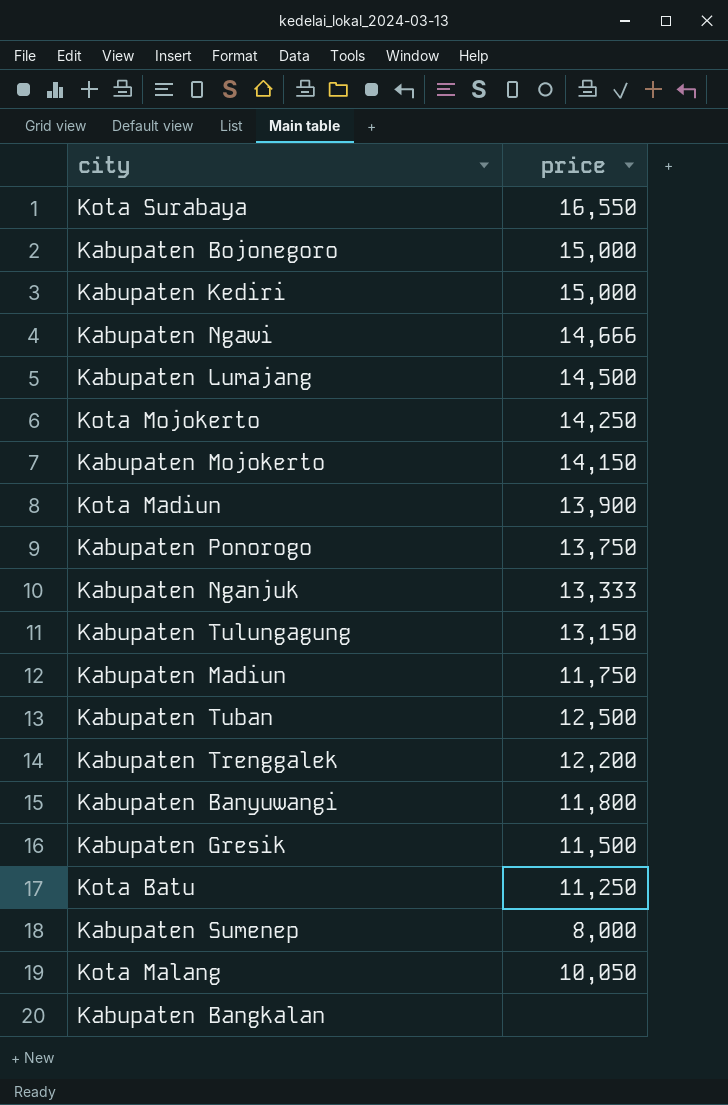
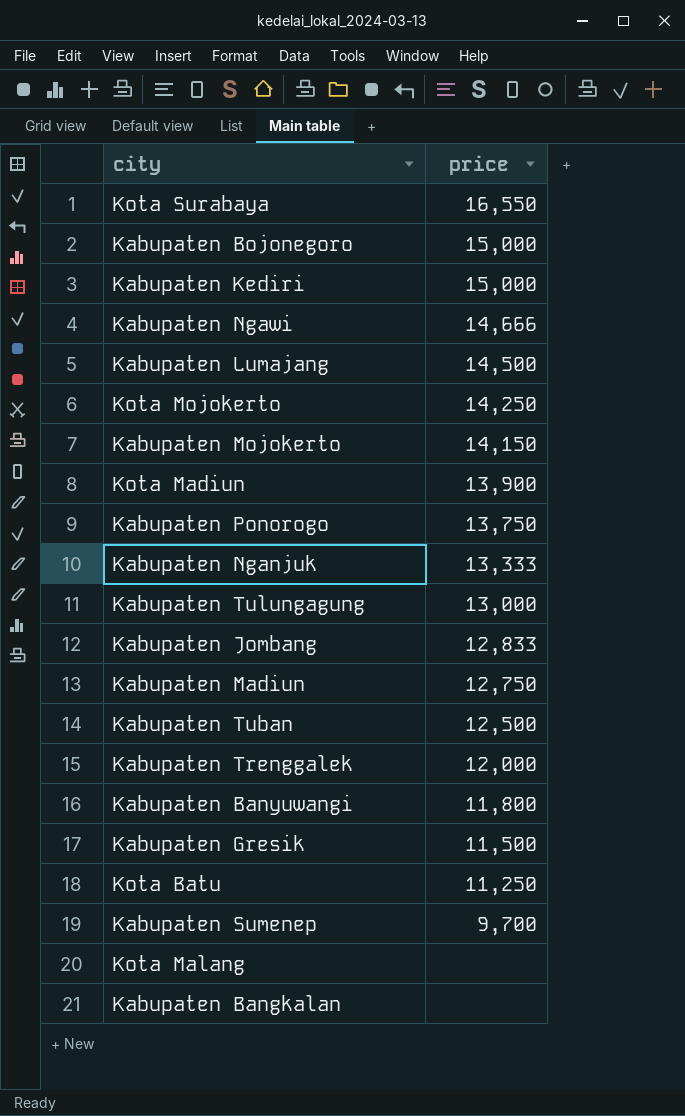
Kabupaten Tulungagung | price: 13,150 -> 13,000
row Kabupaten Jombang: none -> 12,833
Kabupaten Madiun | price: 11,750 -> 12,750
Kabupaten Trenggalek | price: 12,200 -> 12,000
Kabupaten Sumenep | price: 8,000 -> 9,700
Kota Malang | price: 10,050 -> none

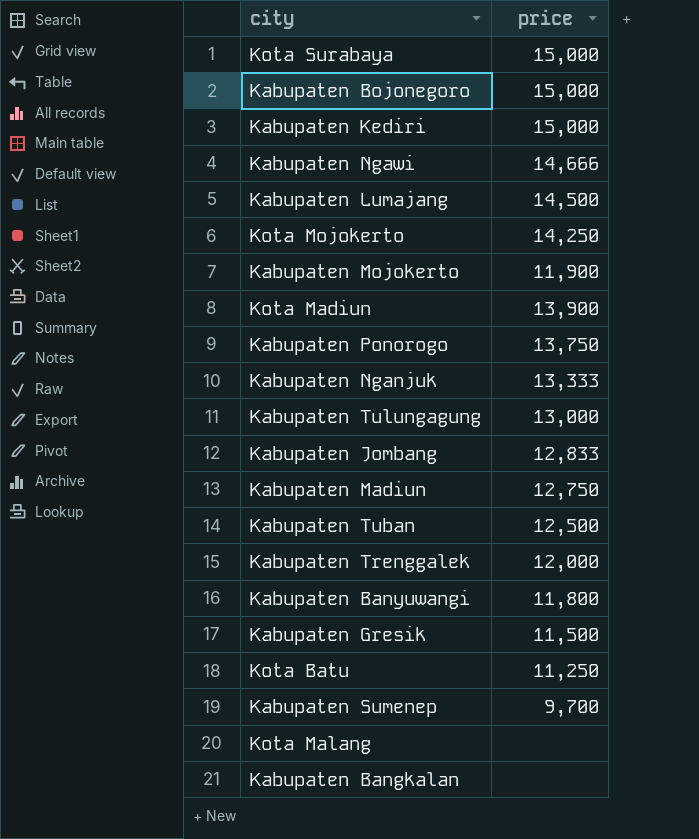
Kota Surabaya | price: 16,550 -> 15,000
Kabupaten Mojokerto | price: 14,150 -> 11,900

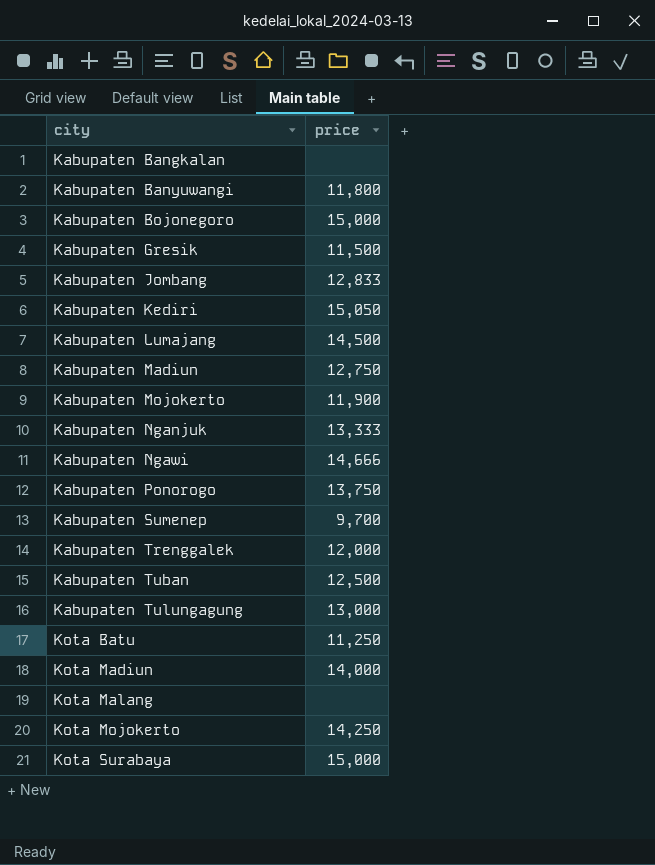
row order: none -> city ascending
Kabupaten Kediri | price: 15,000 -> 15,050
Kota Madiun | price: 13,900 -> 14,000

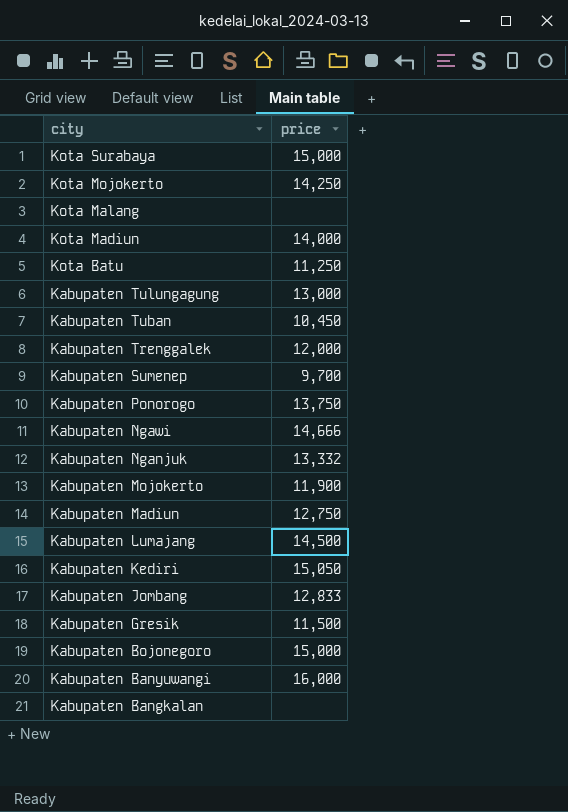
row order: city ascending -> city descending
Kabupaten Tuban | price: 12,500 -> 10,450
Kabupaten Nganjuk | price: 13,333 -> 13,332
Kabupaten Banyuwangi | price: 11,800 -> 16,000

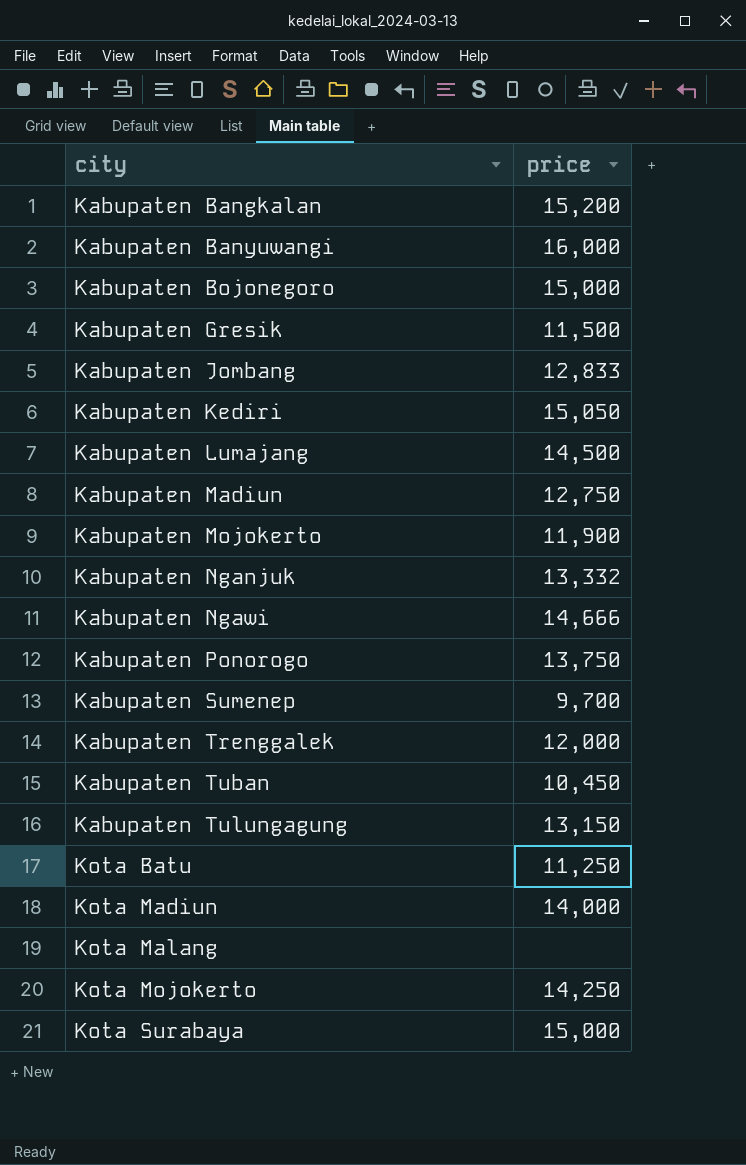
row order: city descending -> city ascending
Kabupaten Bangkalan | price: none -> 15,200
Kabupaten Tulungagung | price: 13,000 -> 13,150

